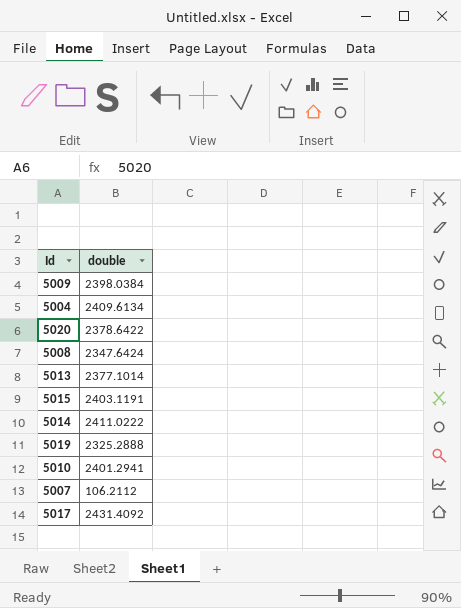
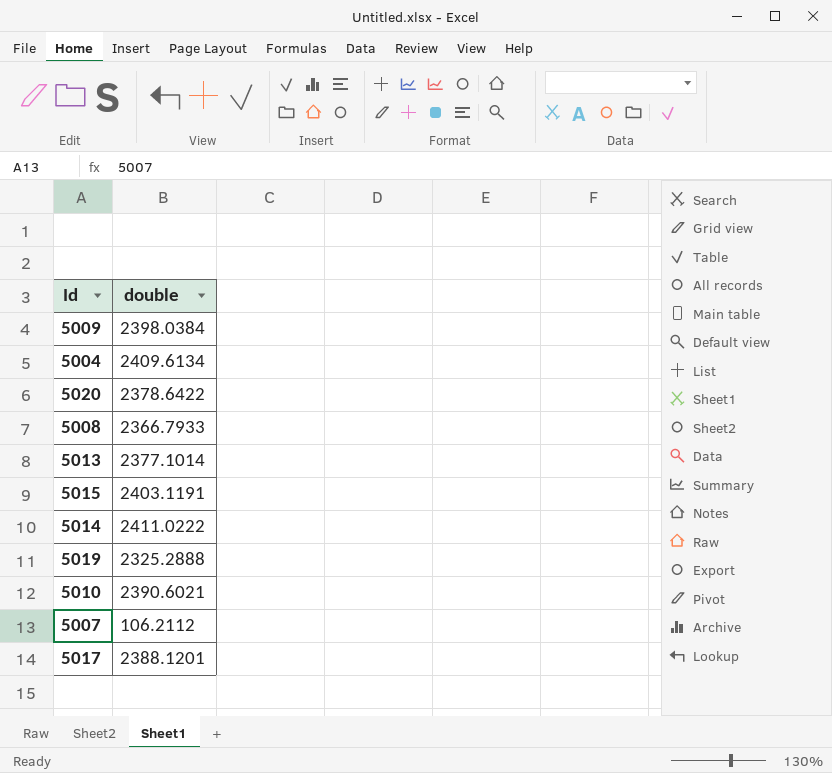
5008 | double: 2347.6424 -> 2366.7933
5010 | double: 2401.2941 -> 2390.6021
5017 | double: 2431.4092 -> 2388.1201

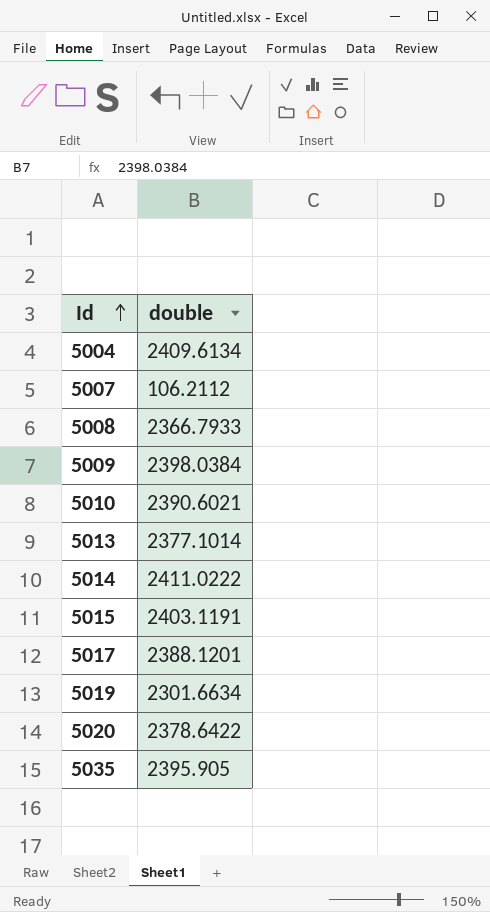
row order: none -> Id ascending
5019 | double: 2325.2888 -> 2301.6634
row 5035: none -> 2395.905

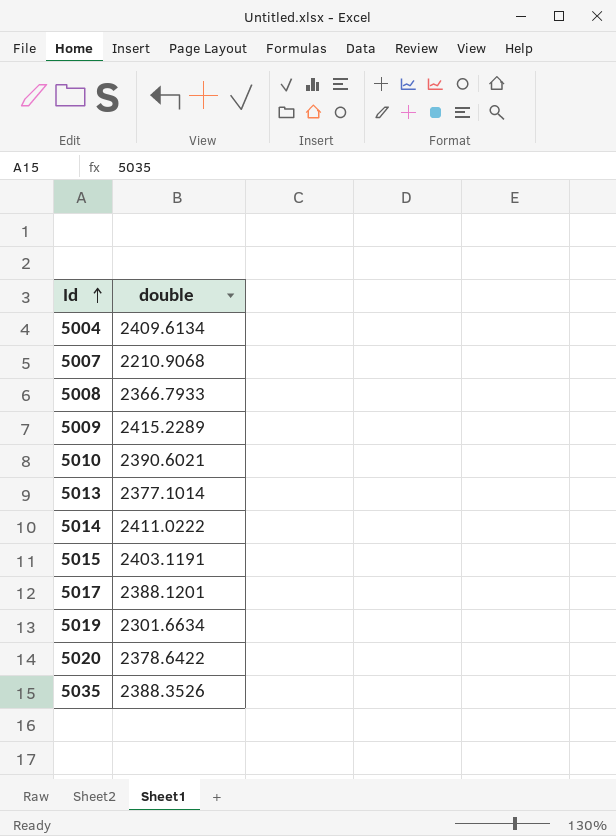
5007 | double: 106.2112 -> 2210.9068
5009 | double: 2398.0384 -> 2415.2289
5035 | double: 2395.905 -> 2388.3526

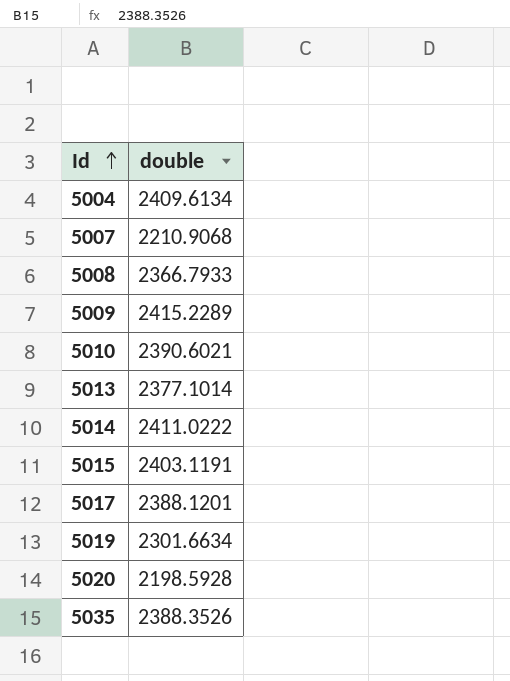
5020 | double: 2378.6422 -> 2198.5928

